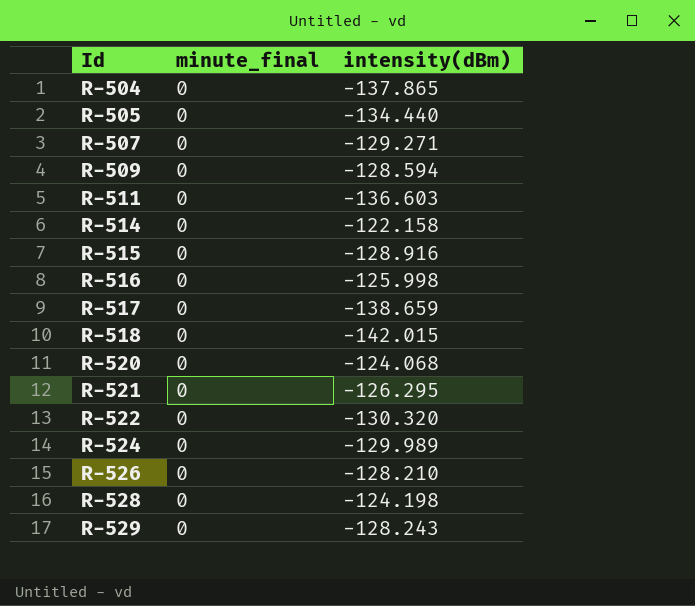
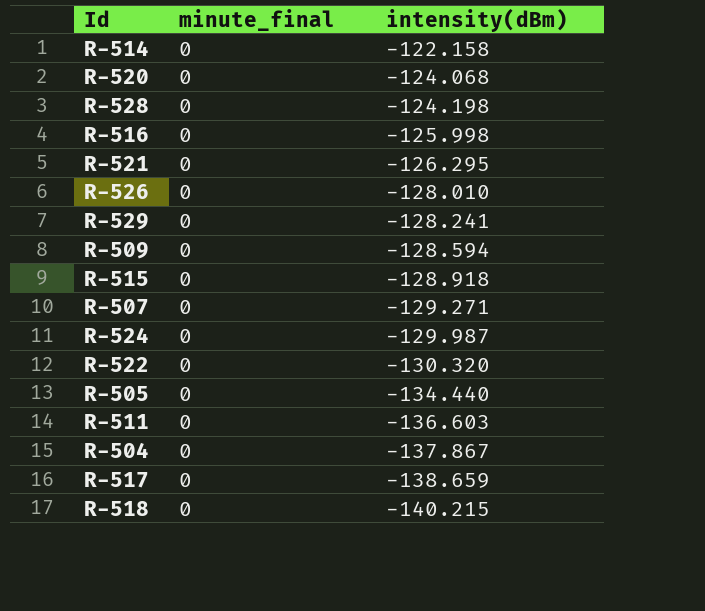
row order: Id ascending -> intensity(dBm) descending
R-526 | intensity(dBm): -128.210 -> -128.010
R-529 | intensity(dBm): -128.243 -> -128.241
R-515 | intensity(dBm): -128.916 -> -128.918
R-524 | intensity(dBm): -129.989 -> -129.987
R-504 | intensity(dBm): -137.865 -> -137.867
R-518 | intensity(dBm): -142.015 -> -140.215

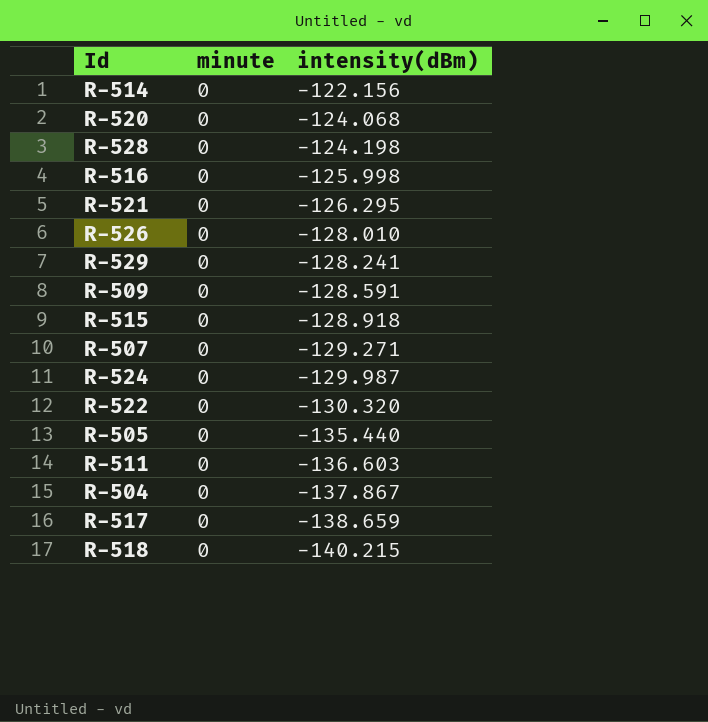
column name: minute_final -> minute
R-514 | intensity(dBm): -122.158 -> -122.156
R-509 | intensity(dBm): -128.594 -> -128.591
R-505 | intensity(dBm): -134.440 -> -135.440

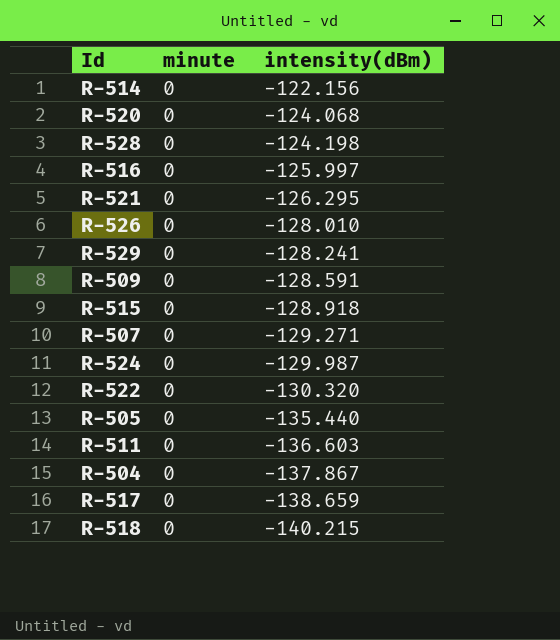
R-516 | intensity(dBm): -125.998 -> -125.997

